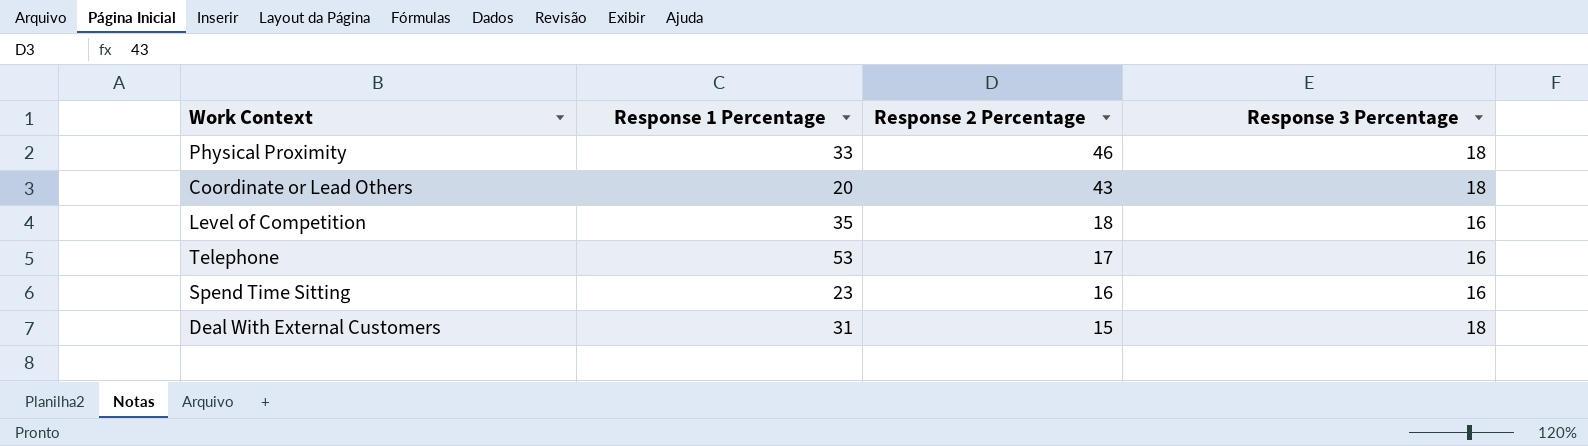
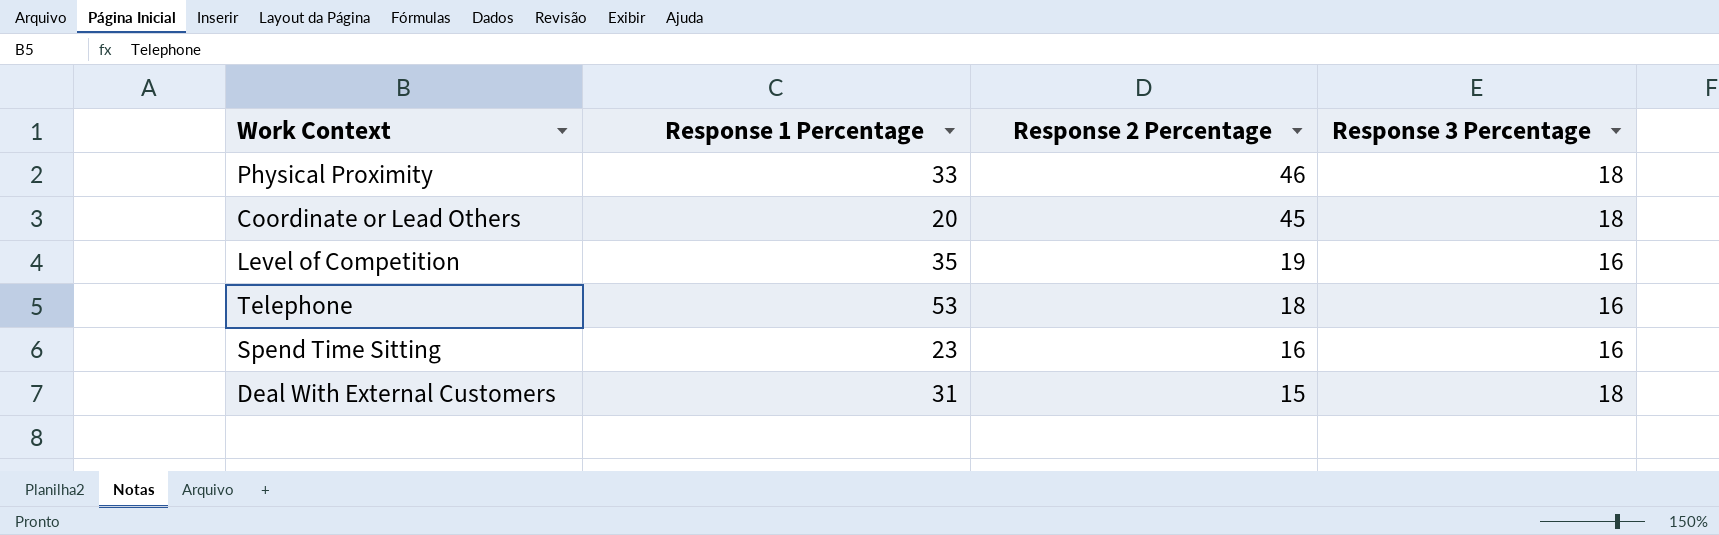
Coordinate or Lead Others | Response 2 Percentage: 43 -> 45
Level of Competition | Response 2 Percentage: 18 -> 19
Telephone | Response 2 Percentage: 17 -> 18

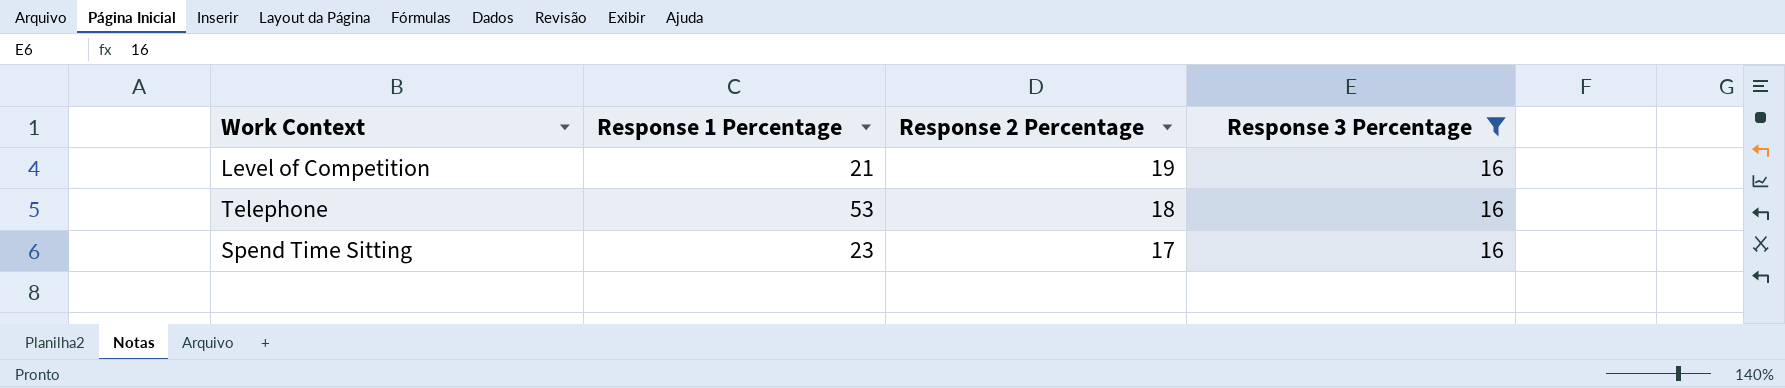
filter: none -> Response 3 Percentage = 16
Level of Competition | Response 1 Percentage: 35 -> 21
Spend Time Sitting | Response 2 Percentage: 16 -> 17

